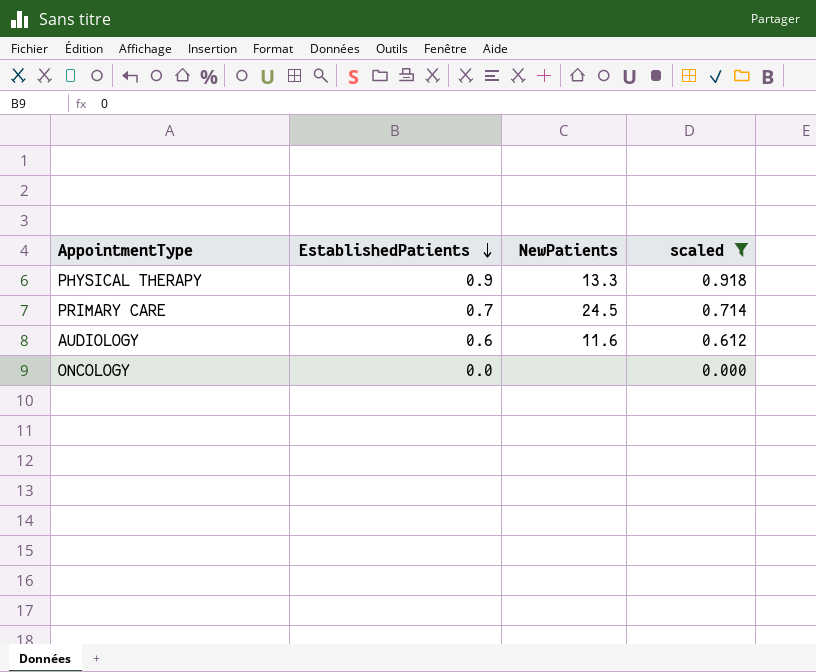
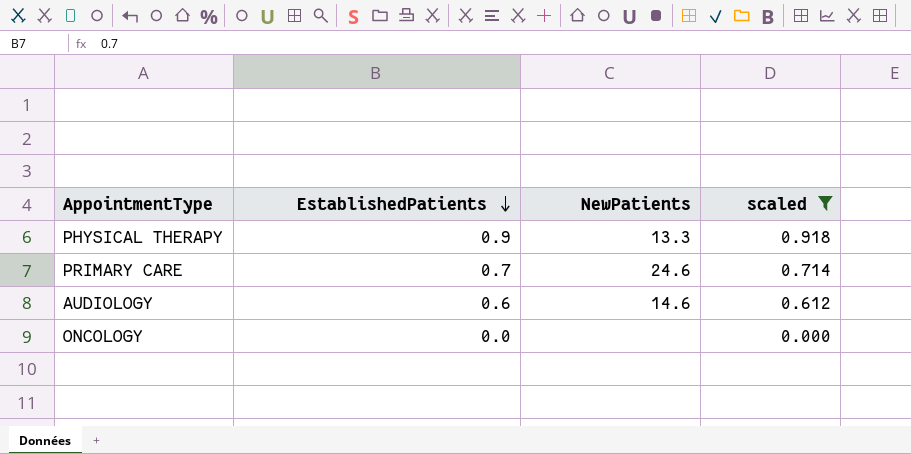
PRIMARY CARE | NewPatients: 24.5 -> 24.6
AUDIOLOGY | NewPatients: 11.6 -> 14.6

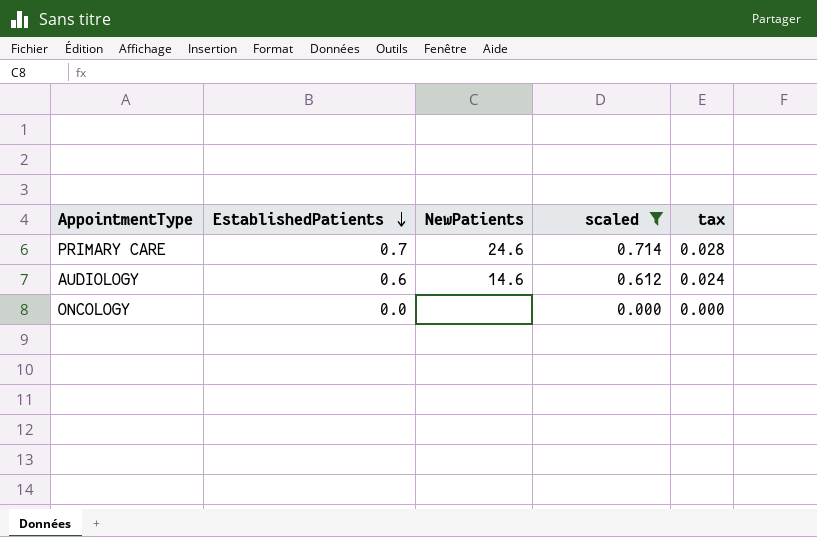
column tax | formula: none -> [EstablishedPatients] * 0.04
row PHYSICAL THERAPY: 0.9 | 13.3 | 0.918 -> none

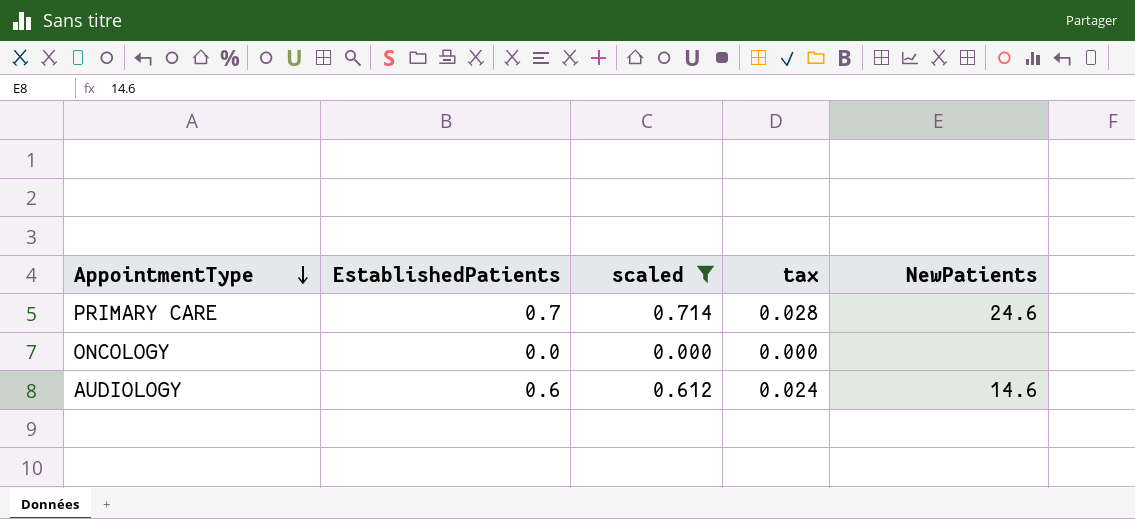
row order: EstablishedPatients descending -> AppointmentType descending
column NewPatients | position: 3 -> 5

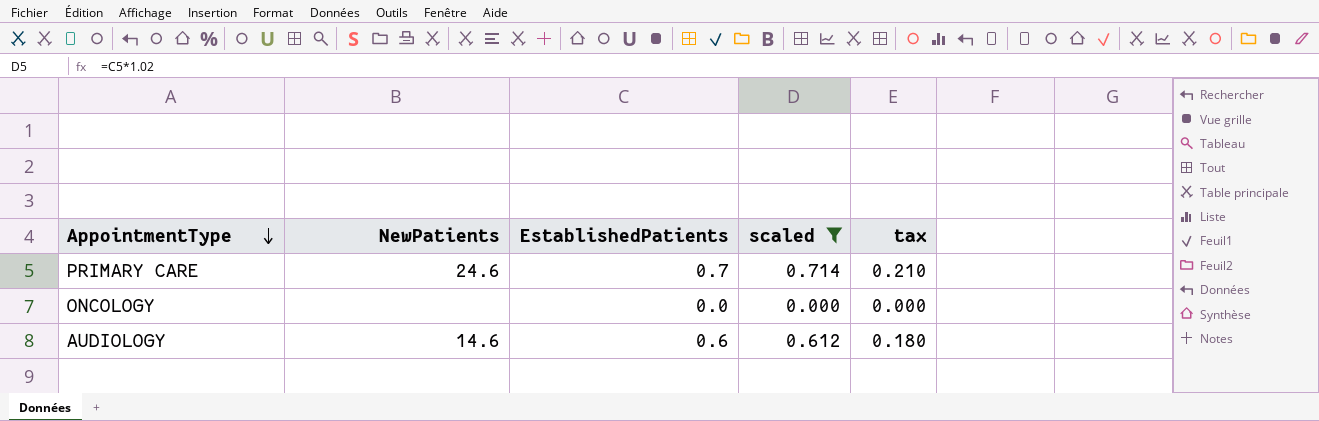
column NewPatients | position: 5 -> 2
column tax | formula: [EstablishedPatients] * 0.04 -> [EstablishedPatients] * 0.3

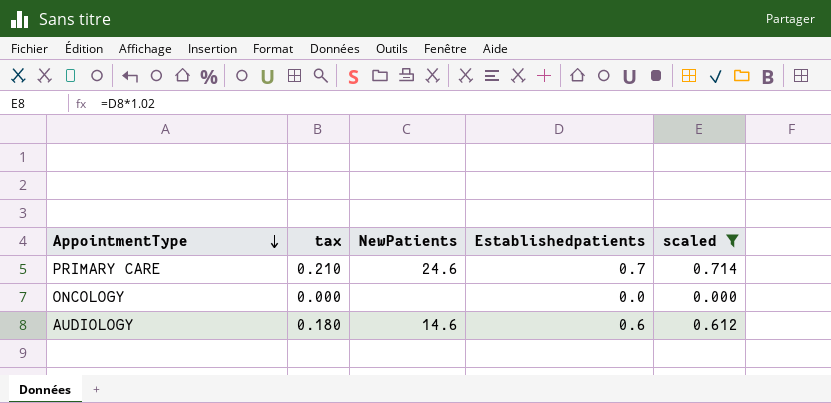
column tax | position: 5 -> 2
column name: EstablishedPatients -> Establishedpatients

